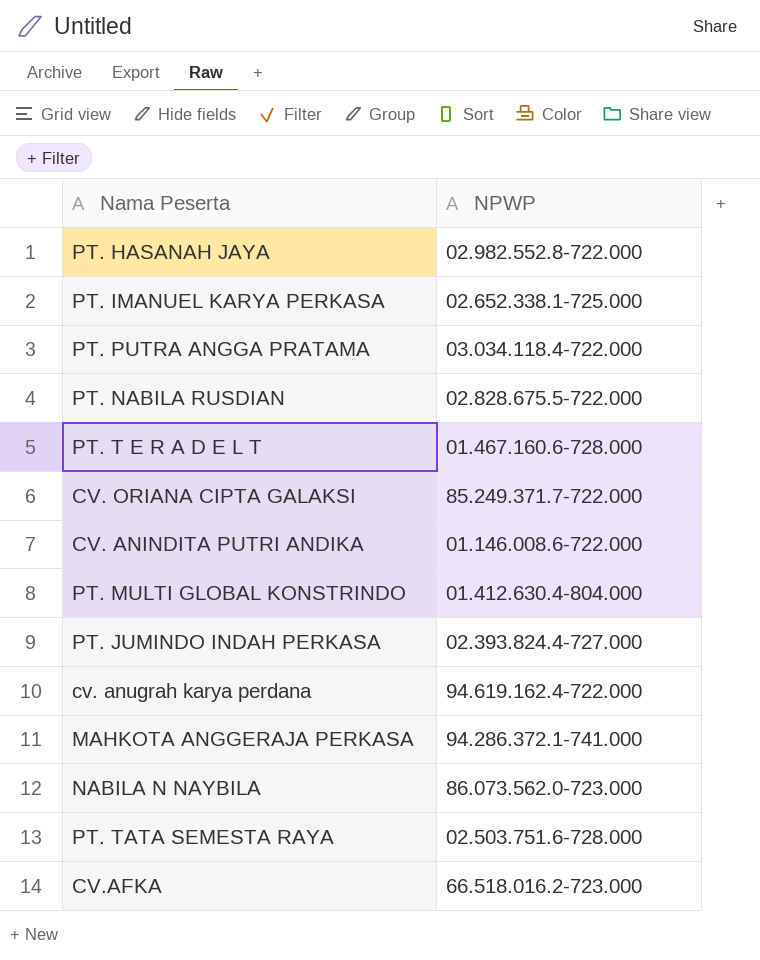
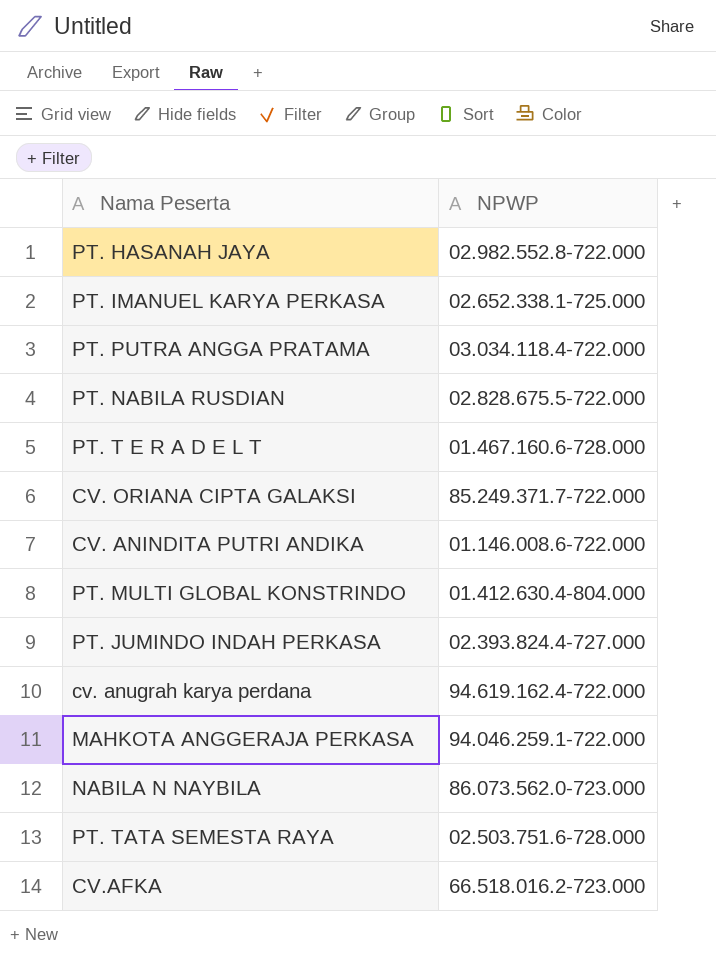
MAHKOTA ANGGERAJA PERKASA | NPWP: 94.286.372.1-741.000 -> 94.046.259.1-722.000

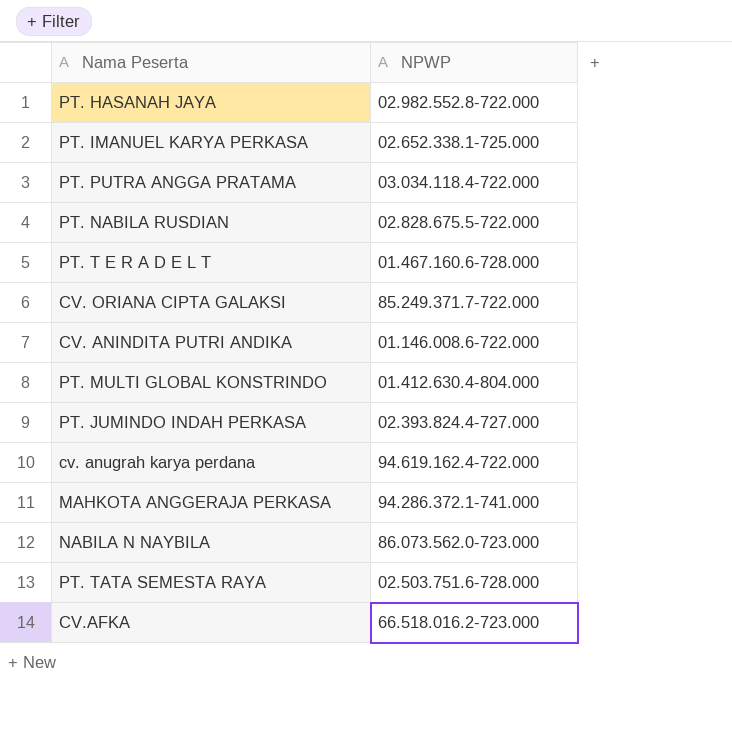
MAHKOTA ANGGERAJA PERKASA | NPWP: 94.046.259.1-722.000 -> 94.286.372.1-741.000

